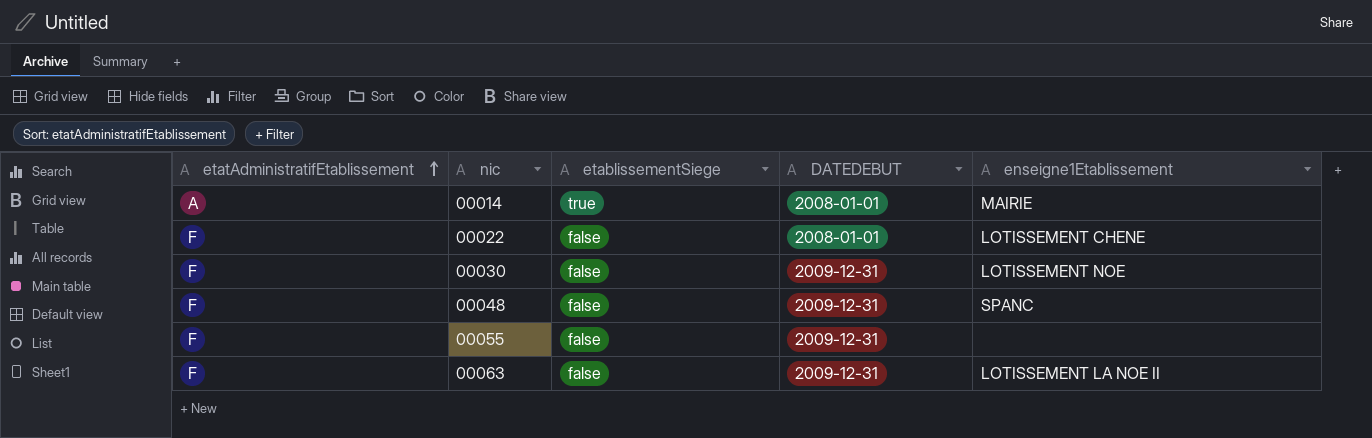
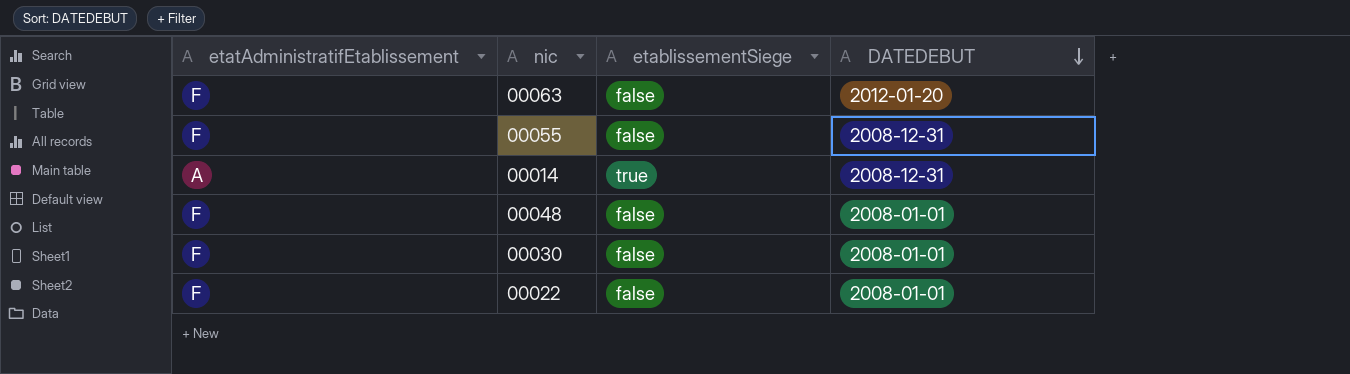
row order: etatAdministratifEtablissement ascending -> DATEDEBUT descending
column enseigne1Etablissement | position: 5 -> none
00063 | DATEDEBUT: 2009-12-31 -> 2012-01-20
00055 | DATEDEBUT: 2009-12-31 -> 2008-12-31
00014 | DATEDEBUT: 2008-01-01 -> 2008-12-31
00048 | DATEDEBUT: 2009-12-31 -> 2008-01-01
00030 | DATEDEBUT: 2009-12-31 -> 2008-01-01

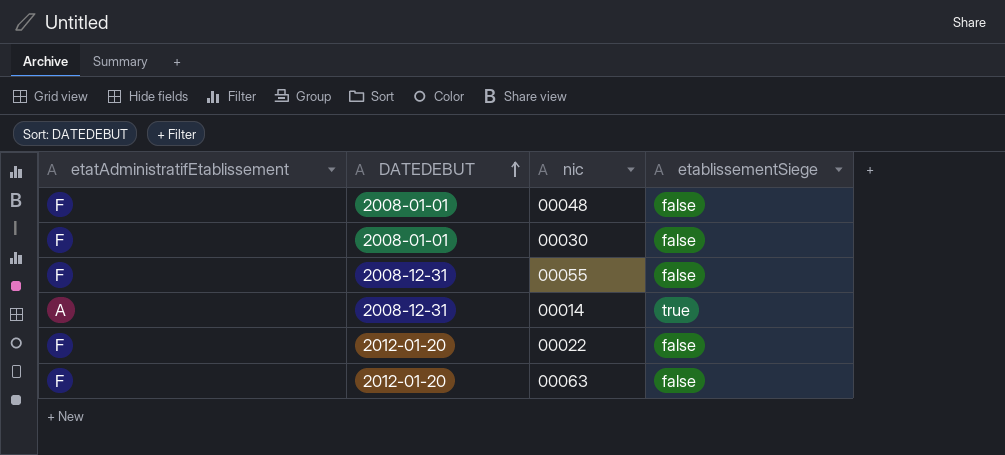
row order: DATEDEBUT descending -> DATEDEBUT ascending
column DATEDEBUT | position: 4 -> 2
00022 | DATEDEBUT: 2008-01-01 -> 2012-01-20

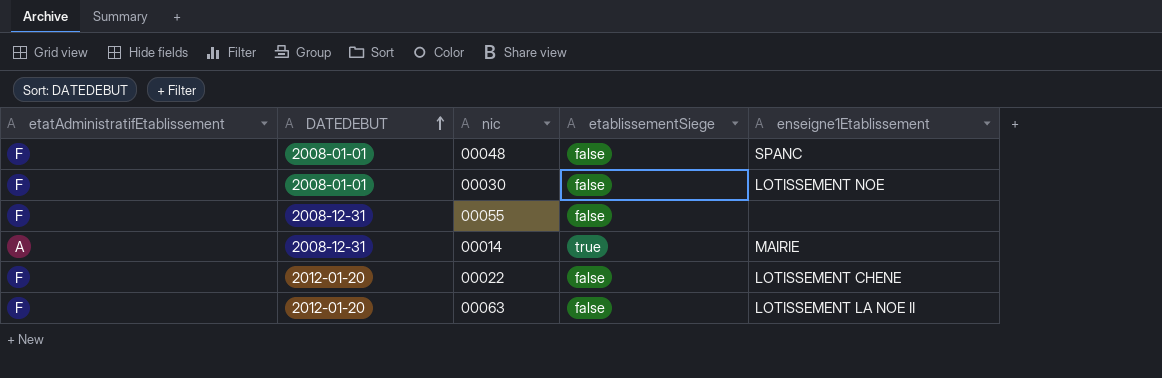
column enseigne1Etablissement | position: none -> 5

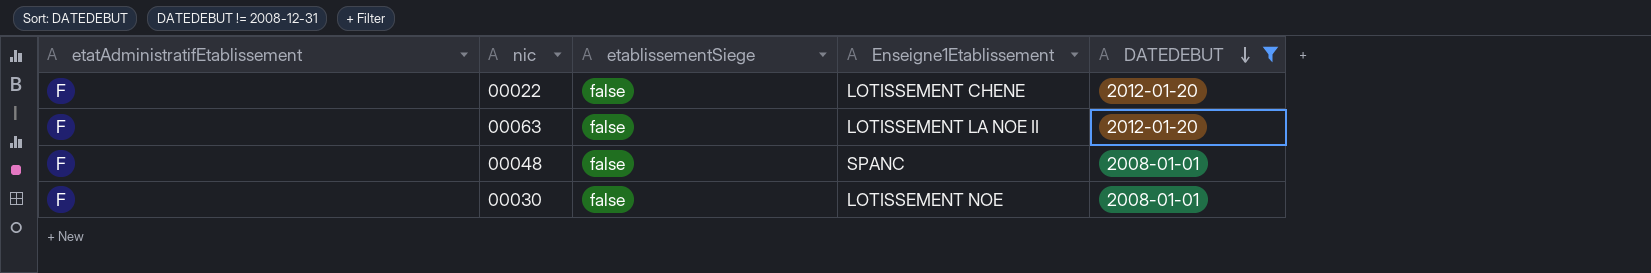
filter: none -> DATEDEBUT != 2008-12-31
row order: DATEDEBUT ascending -> DATEDEBUT descending
column name: enseigne1Etablissement -> Enseigne1Etablissement
column DATEDEBUT | position: 2 -> 5

